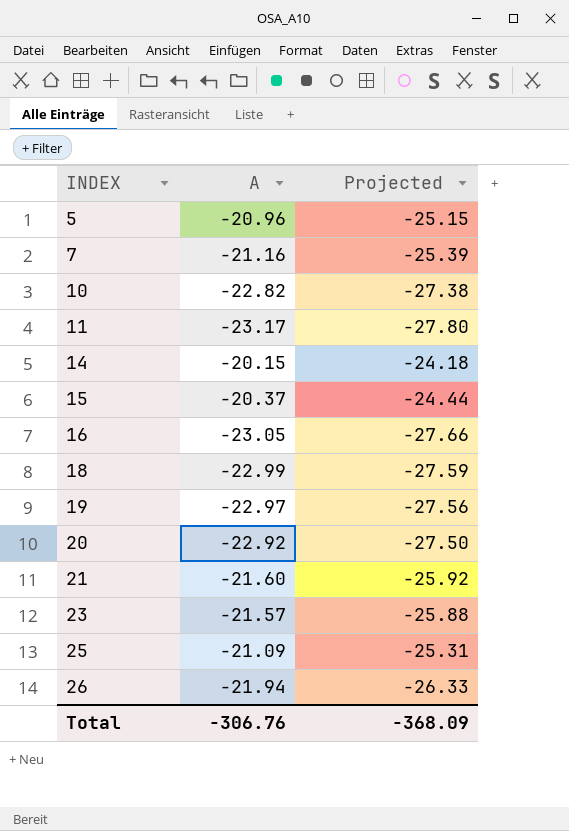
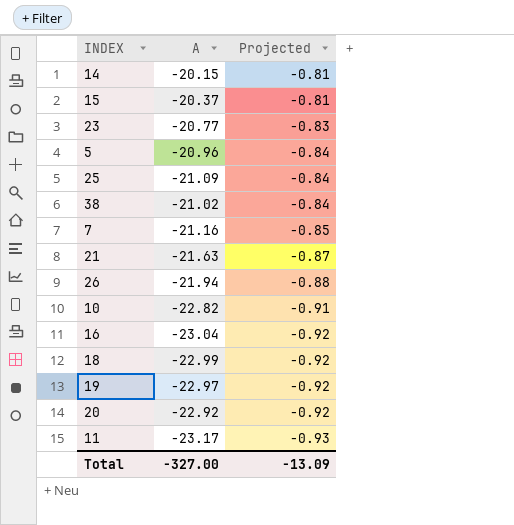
row order: INDEX ascending -> Projected descending
column Projected | formula: [A] * 1.2 -> [A] * 0.04
23 | A: -21.57 -> -20.77
row 38: none -> -21.02 | -0.84
21 | A: -21.60 -> -21.63
16 | A: -23.05 -> -23.04
Total | A: -306.76 -> -327.00
Total | Projected: -368.09 -> -13.09

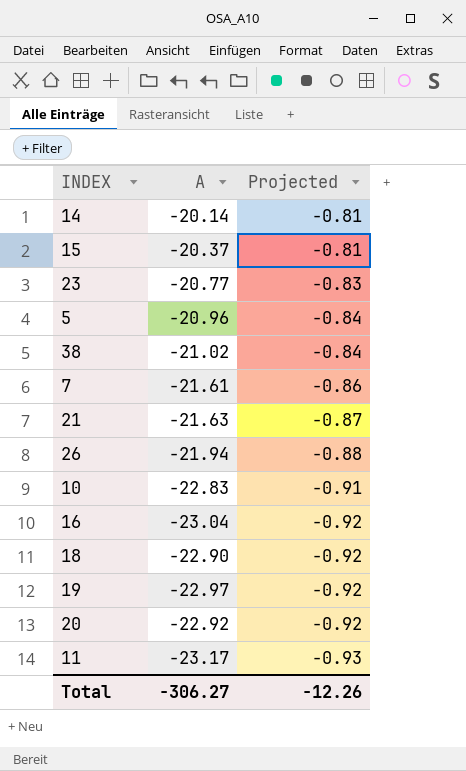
row 25: -21.09 | -0.84 -> none
14 | A: -20.15 -> -20.14
7 | A: -21.16 -> -21.61
7 | Projected: -0.85 -> -0.86
10 | A: -22.82 -> -22.83
18 | A: -22.99 -> -22.90
Total | A: -327.00 -> -306.27
Total | Projected: -13.09 -> -12.26

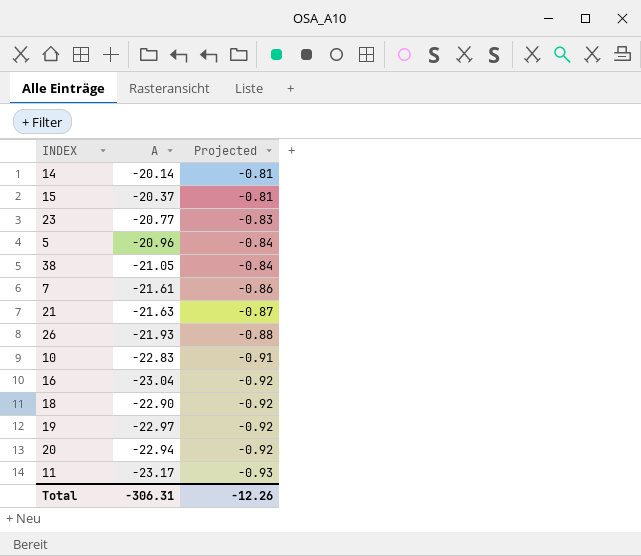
38 | A: -21.02 -> -21.05
26 | A: -21.94 -> -21.93
20 | A: -22.92 -> -22.94
Total | A: -306.27 -> -306.31

